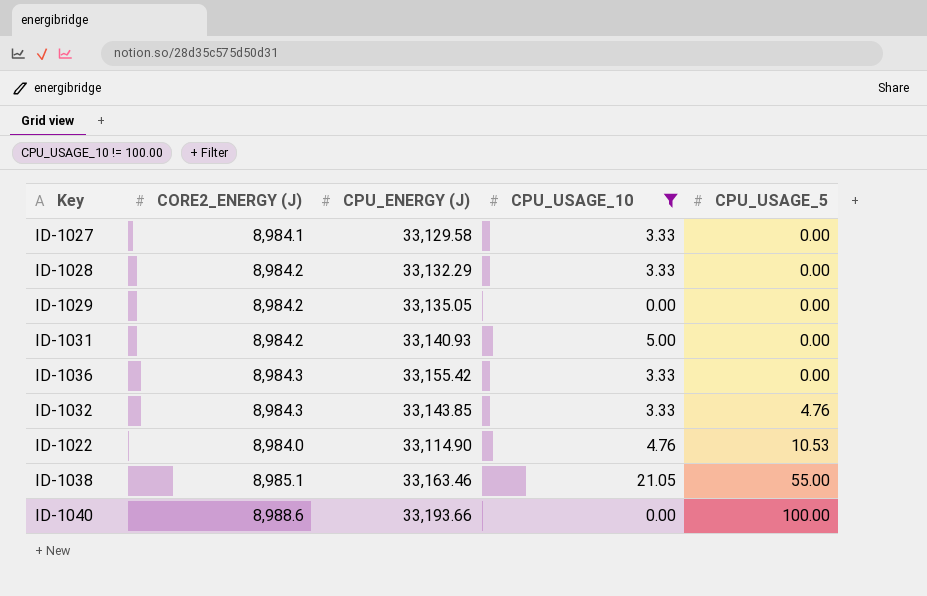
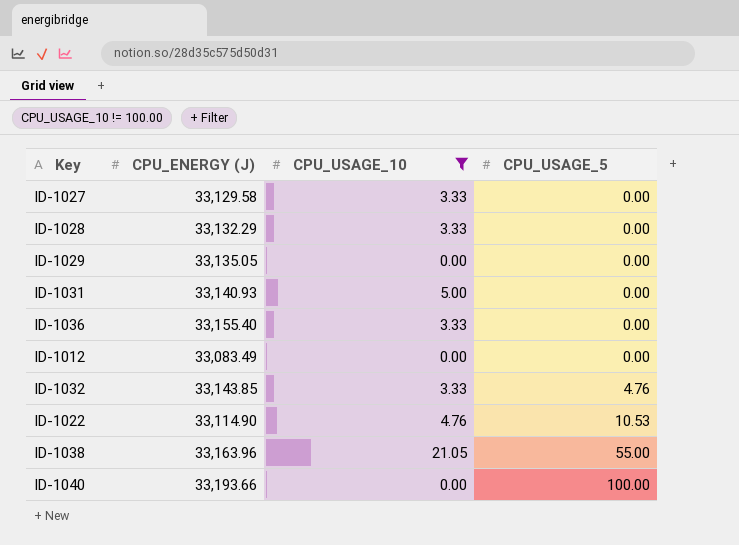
column CORE2_ENERGY (J) | position: 2 -> none
ID-1036 | CPU_ENERGY (J): 33,155.42 -> 33,155.40
row ID-1012: none -> 33,083.49 | 0.00 | 0.00
ID-1038 | CPU_ENERGY (J): 33,163.46 -> 33,163.96

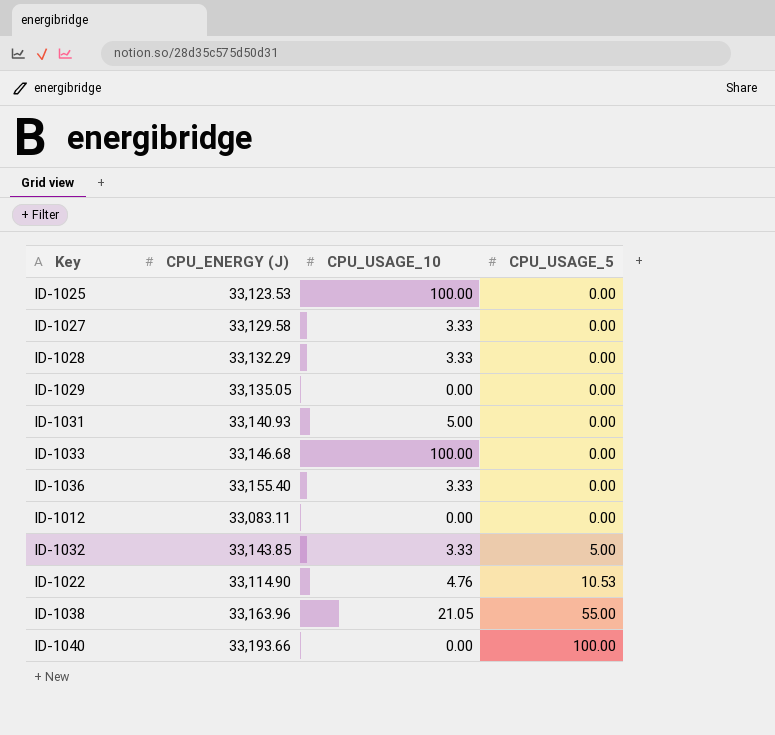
filter: CPU_USAGE_10 != 100.00 -> none
ID-1012 | CPU_ENERGY (J): 33,083.49 -> 33,083.11
ID-1032 | CPU_USAGE_5: 4.76 -> 5.00

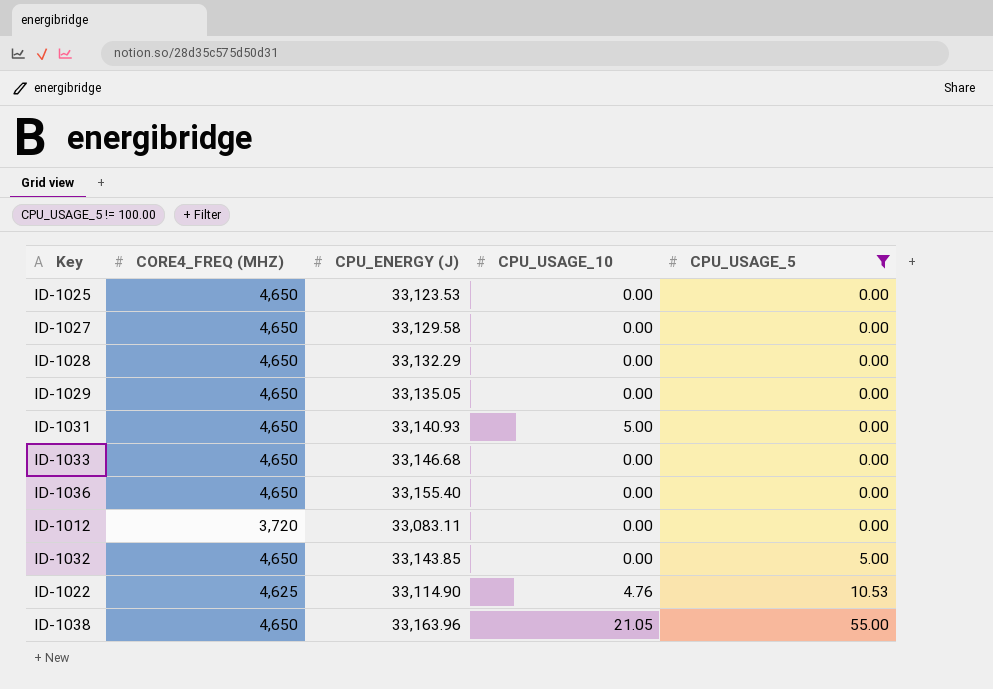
filter: none -> CPU_USAGE_5 != 100.00
column CORE4_FREQ (MHZ) | position: none -> 2
ID-1025 | CPU_USAGE_10: 100.00 -> 0.00
ID-1027 | CPU_USAGE_10: 3.33 -> 0.00
ID-1028 | CPU_USAGE_10: 3.33 -> 0.00
ID-1033 | CPU_USAGE_10: 100.00 -> 0.00
ID-1036 | CPU_USAGE_10: 3.33 -> 0.00
ID-1032 | CPU_USAGE_10: 3.33 -> 0.00

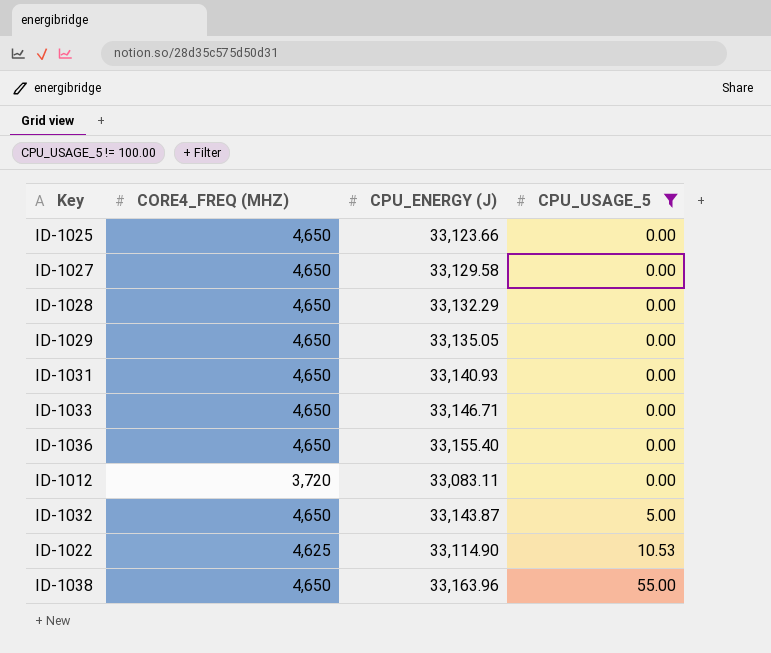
column CPU_USAGE_10 | position: 4 -> none
ID-1025 | CPU_ENERGY (J): 33,123.53 -> 33,123.66
ID-1033 | CPU_ENERGY (J): 33,146.68 -> 33,146.71
ID-1032 | CPU_ENERGY (J): 33,143.85 -> 33,143.87

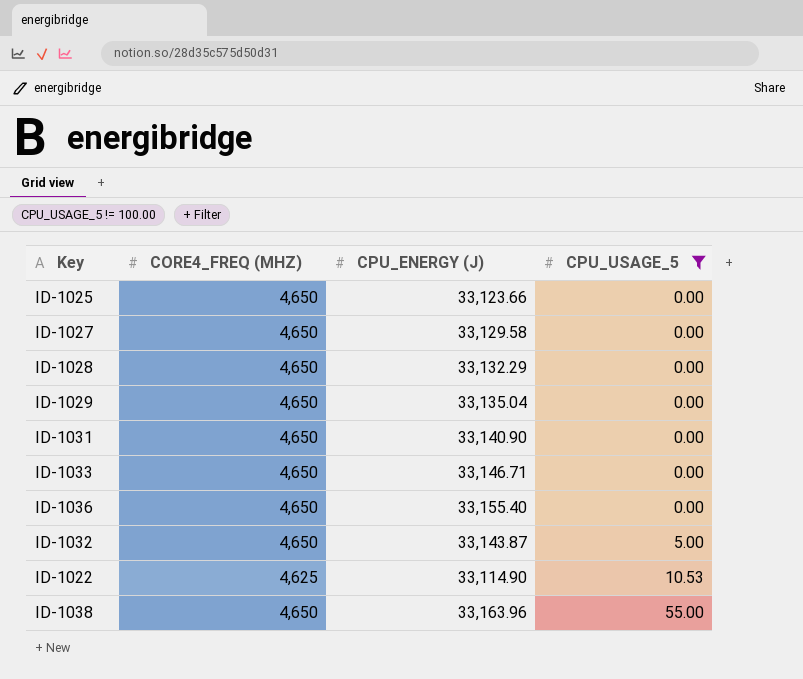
row ID-1012: 3,720 | 33,083.11 | 0.00 -> none
ID-1029 | CPU_ENERGY (J): 33,135.05 -> 33,135.04
ID-1031 | CPU_ENERGY (J): 33,140.93 -> 33,140.90

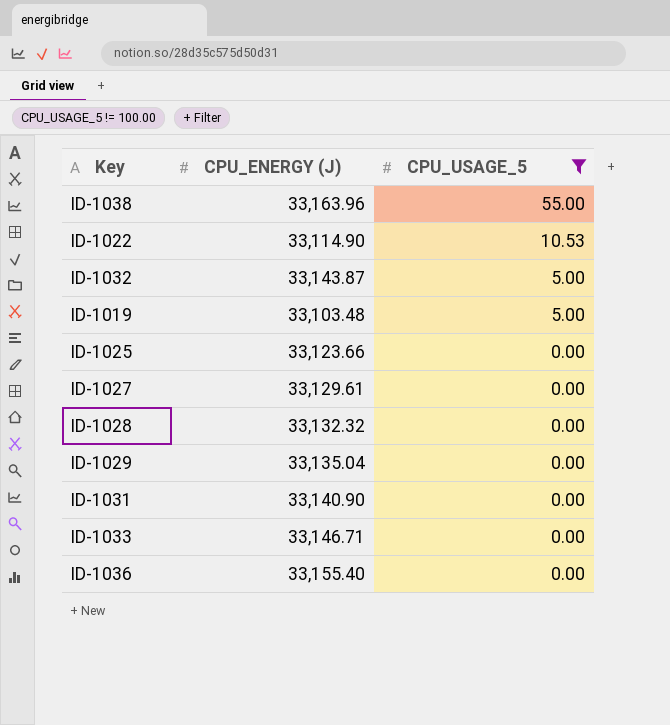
row order: CPU_USAGE_5 ascending -> CPU_USAGE_5 descending
column CORE4_FREQ (MHZ) | position: 2 -> none
row ID-1019: none -> 33,103.48 | 5.00
ID-1027 | CPU_ENERGY (J): 33,129.58 -> 33,129.61
ID-1028 | CPU_ENERGY (J): 33,132.29 -> 33,132.32

